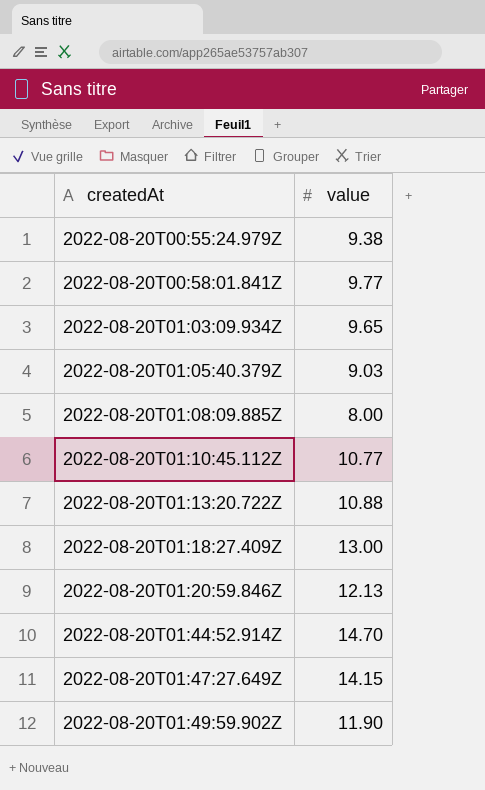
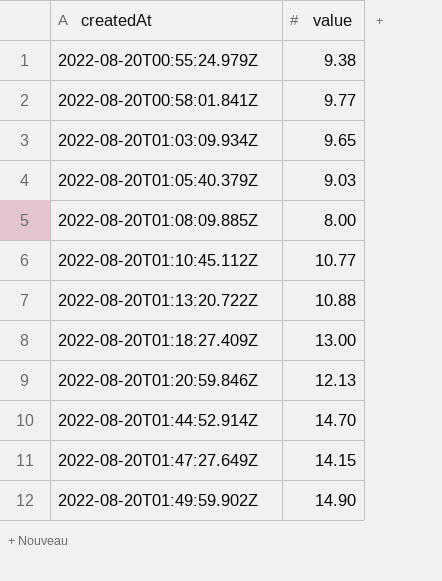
2022-08-20T01:49:59.902Z | value: 11.90 -> 14.90

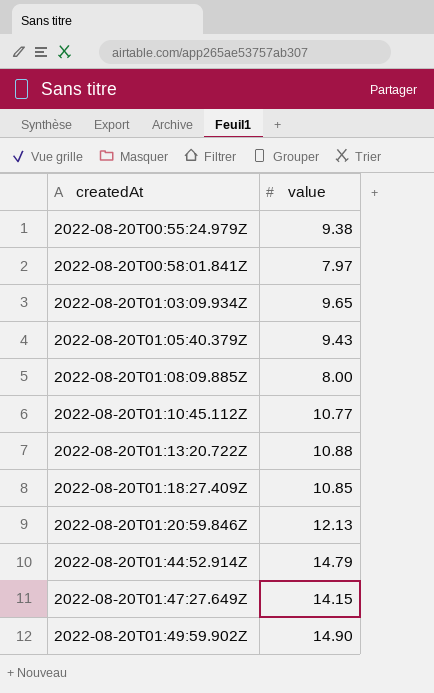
2022-08-20T00:58:01.841Z | value: 9.77 -> 7.97
2022-08-20T01:05:40.379Z | value: 9.03 -> 9.43
2022-08-20T01:18:27.409Z | value: 13.00 -> 10.85
2022-08-20T01:44:52.914Z | value: 14.70 -> 14.79

